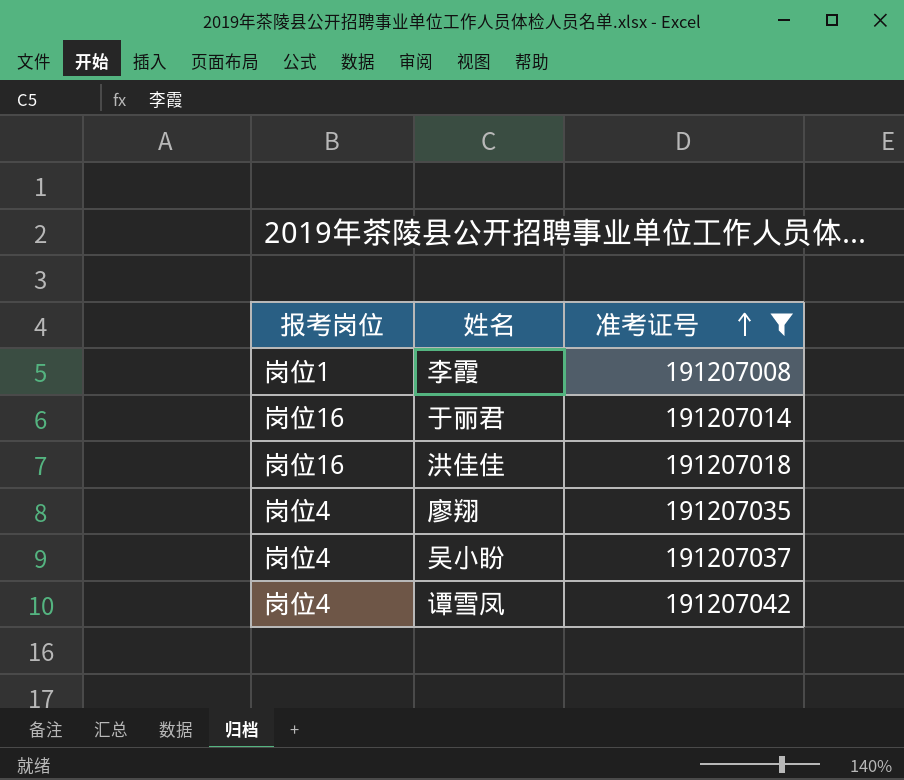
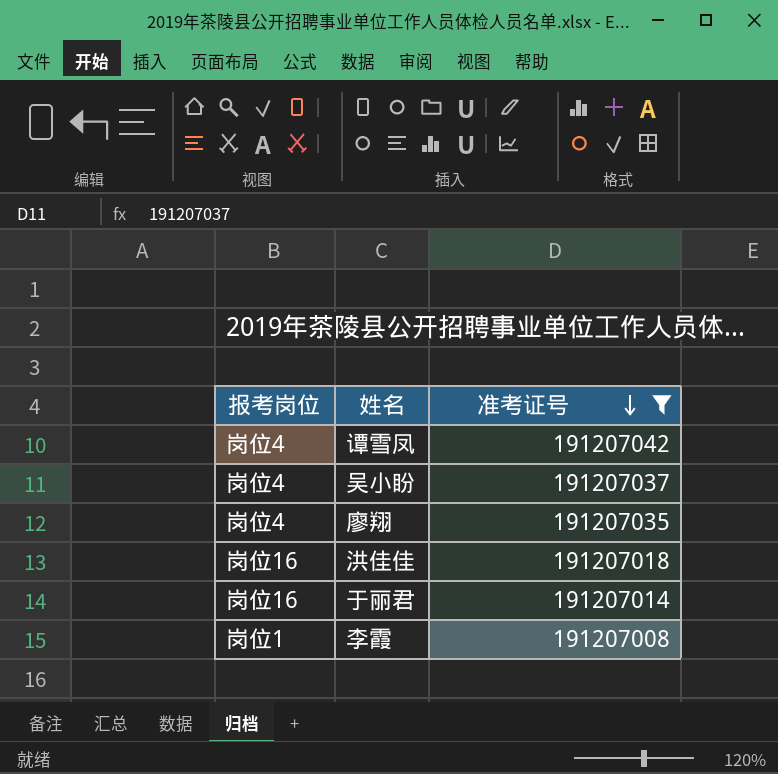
row order: 准考证号 ascending -> 准考证号 descending

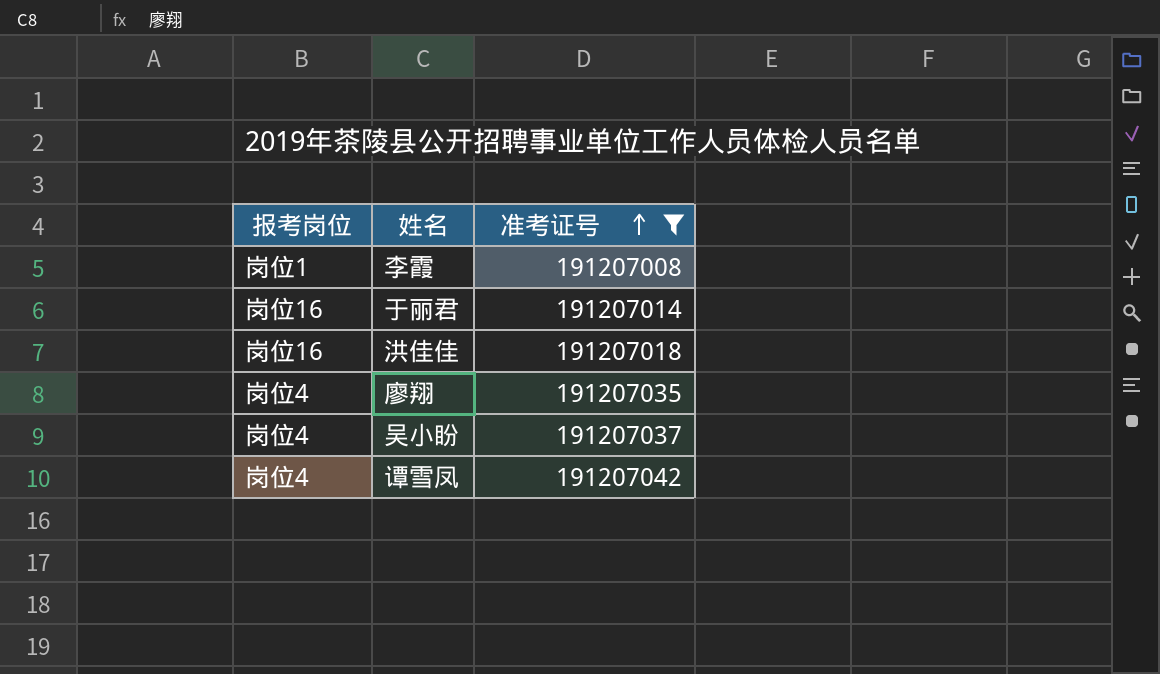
row order: 准考证号 descending -> 准考证号 ascending

